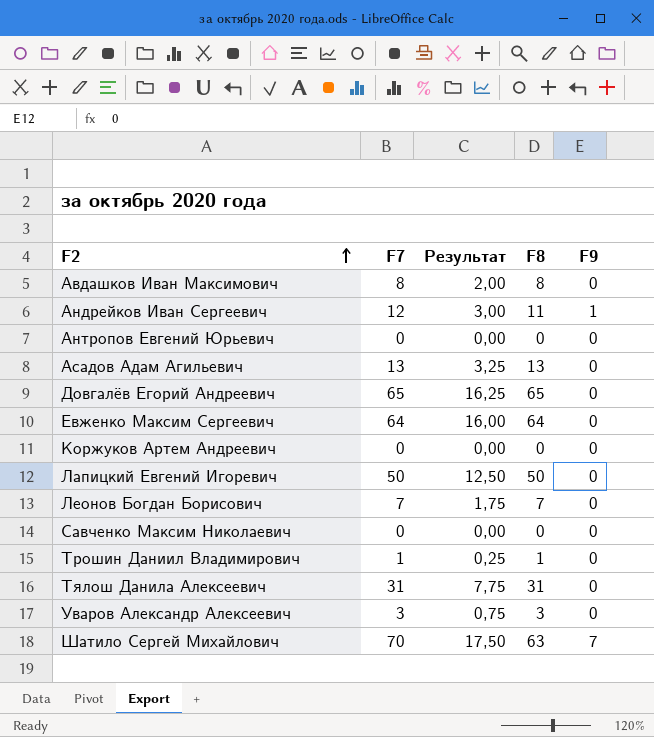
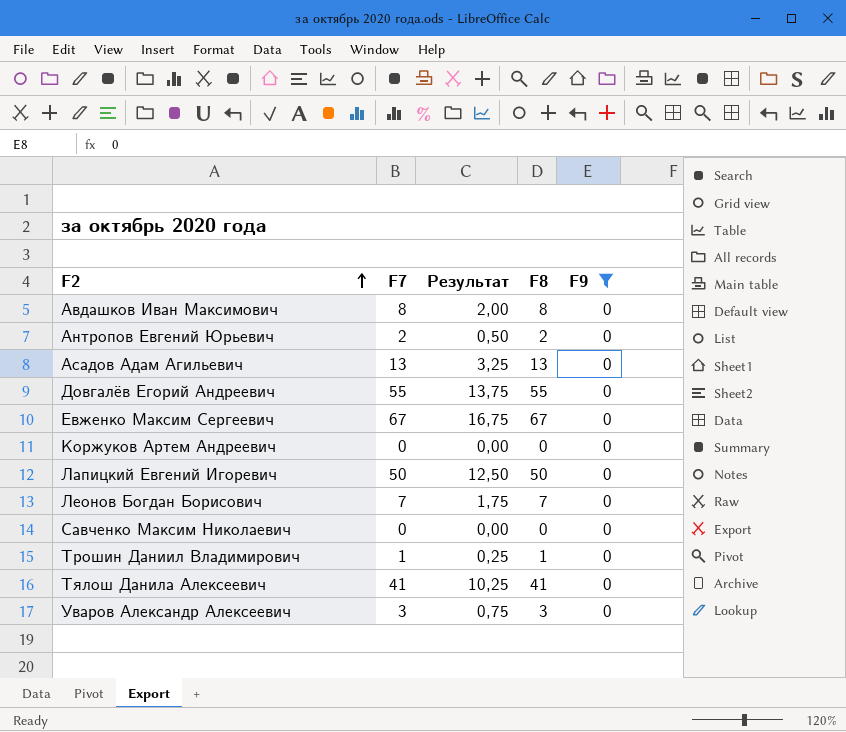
filter: none -> F9 = 0
Антропов Евгений Юрьевич | F7: 0 -> 2
Антропов Евгений Юрьевич | Результат: 0,00 -> 0,50
Антропов Евгений Юрьевич | F8: 0 -> 2
Довгалёв Егорий Андреевич | F7: 65 -> 55
Довгалёв Егорий Андреевич | Результат: 16,25 -> 13,75
Довгалёв Егорий Андреевич | F8: 65 -> 55
Евженко Максим Сергеевич | F7: 64 -> 67
Евженко Максим Сергеевич | Результат: 16,00 -> 16,75
Евженко Максим Сергеевич | F8: 64 -> 67
Тялош Данила Алексеевич | F7: 31 -> 41
Тялош Данила Алексеевич | Результат: 7,75 -> 10,25
Тялош Данила Алексеевич | F8: 31 -> 41

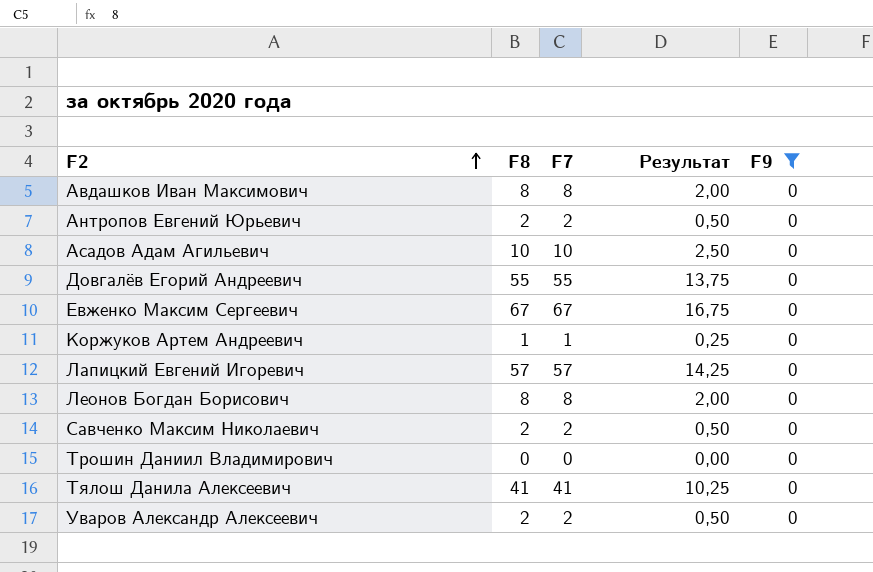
column F8 | position: 4 -> 2
Асадов Адам Агильевич | F8: 13 -> 10
Асадов Адам Агильевич | F7: 13 -> 10
Асадов Адам Агильевич | Результат: 3,25 -> 2,50
Коржуков Артем Андреевич | F8: 0 -> 1
Коржуков Артем Андреевич | F7: 0 -> 1
Коржуков Артем Андреевич | Результат: 0,00 -> 0,25
Лапицкий Евгений Игоревич | F8: 50 -> 57
Лапицкий Евгений Игоревич | F7: 50 -> 57
Лапицкий Евгений Игоревич | Результат: 12,50 -> 14,25
Леонов Богдан Борисович | F8: 7 -> 8
Леонов Богдан Борисович | F7: 7 -> 8
Леонов Богдан Борисович | Результат: 1,75 -> 2,00
Савченко Максим Николаевич | F8: 0 -> 2
Савченко Максим Николаевич | F7: 0 -> 2
Савченко Максим Николаевич | Результат: 0,00 -> 0,50
Трошин Даниил Владимирович | F8: 1 -> 0
Трошин Даниил Владимирович | F7: 1 -> 0
Трошин Даниил Владимирович | Результат: 0,25 -> 0,00
Уваров Александр Алексеевич | F8: 3 -> 2
Уваров Александр Алексеевич | F7: 3 -> 2
Уваров Александр Алексеевич | Результат: 0,75 -> 0,50

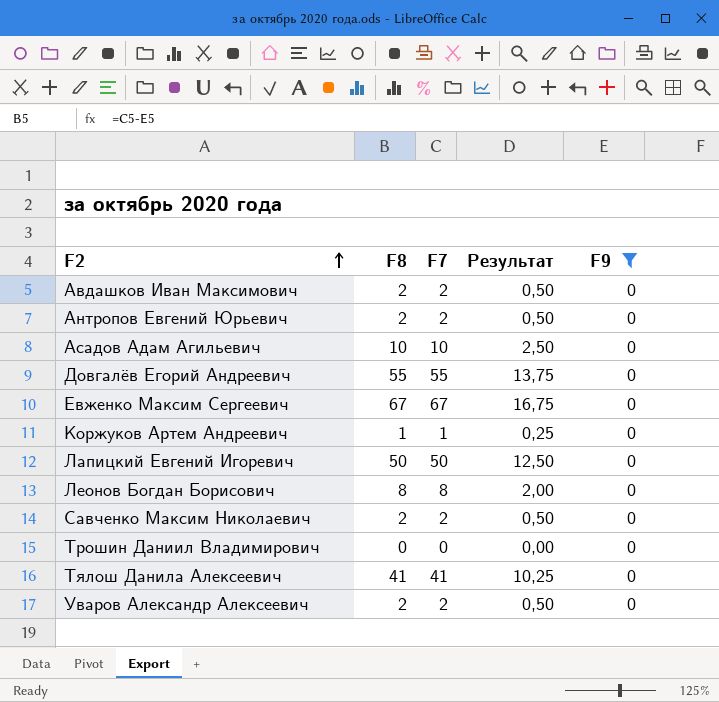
Авдашков Иван Максимович | F8: 8 -> 2
Авдашков Иван Максимович | F7: 8 -> 2
Авдашков Иван Максимович | Результат: 2,00 -> 0,50
Лапицкий Евгений Игоревич | F8: 57 -> 50
Лапицкий Евгений Игоревич | F7: 57 -> 50
Лапицкий Евгений Игоревич | Результат: 14,25 -> 12,50

